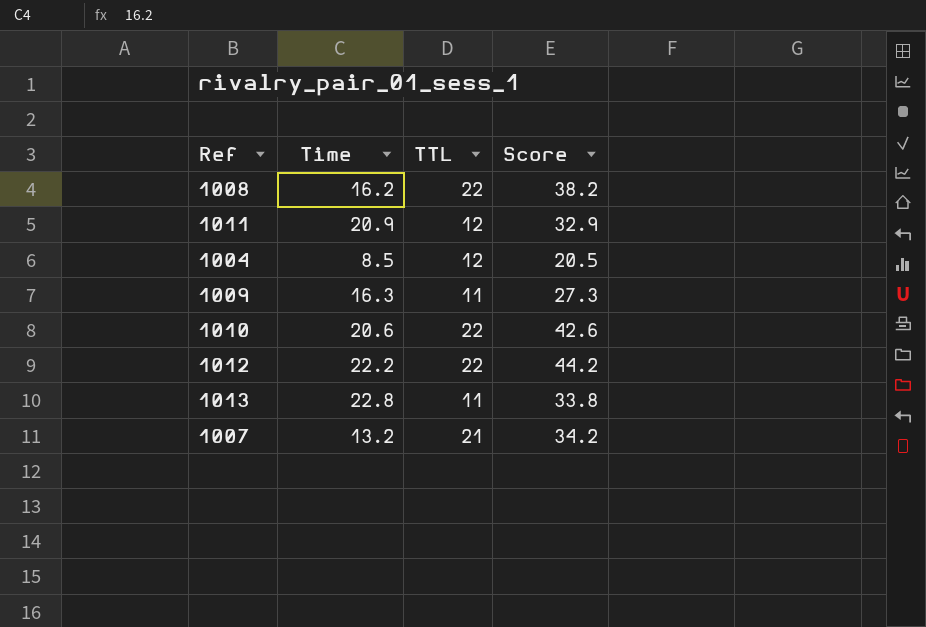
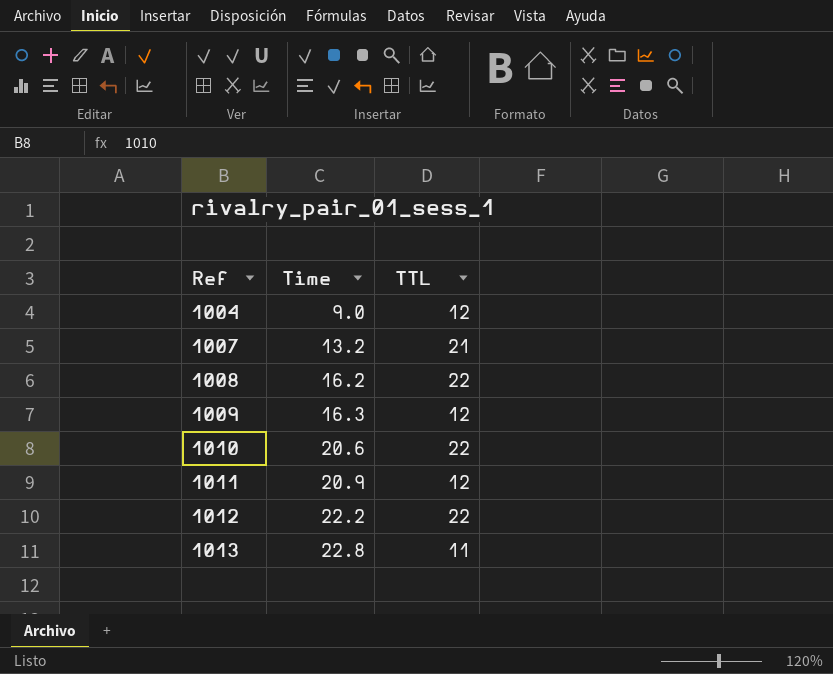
row order: none -> Ref ascending
column Score | formula: [Time] + [TTL] -> none
1004 | Time: 8.5 -> 9.0
1009 | TTL: 11 -> 12

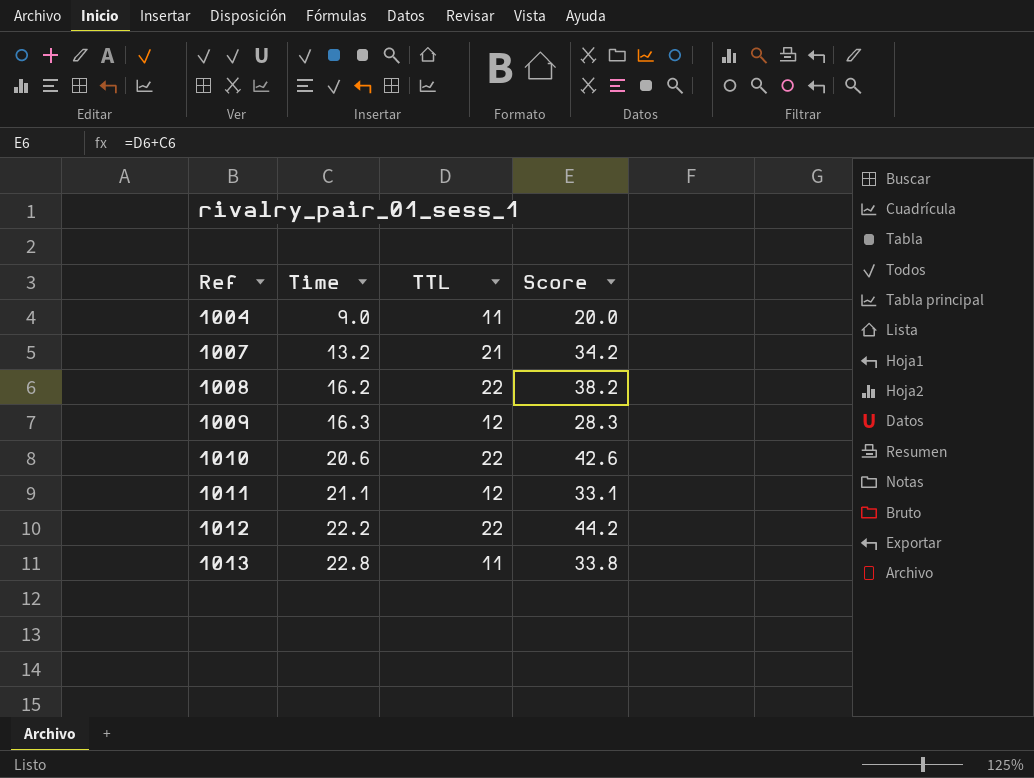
column Score | formula: none -> [Time] + [TTL]
1004 | TTL: 12 -> 11
1011 | Time: 20.9 -> 21.1

